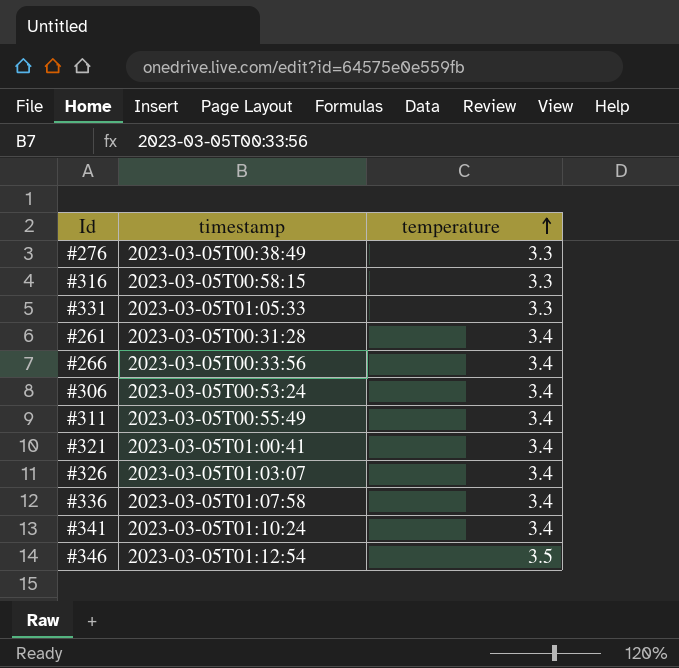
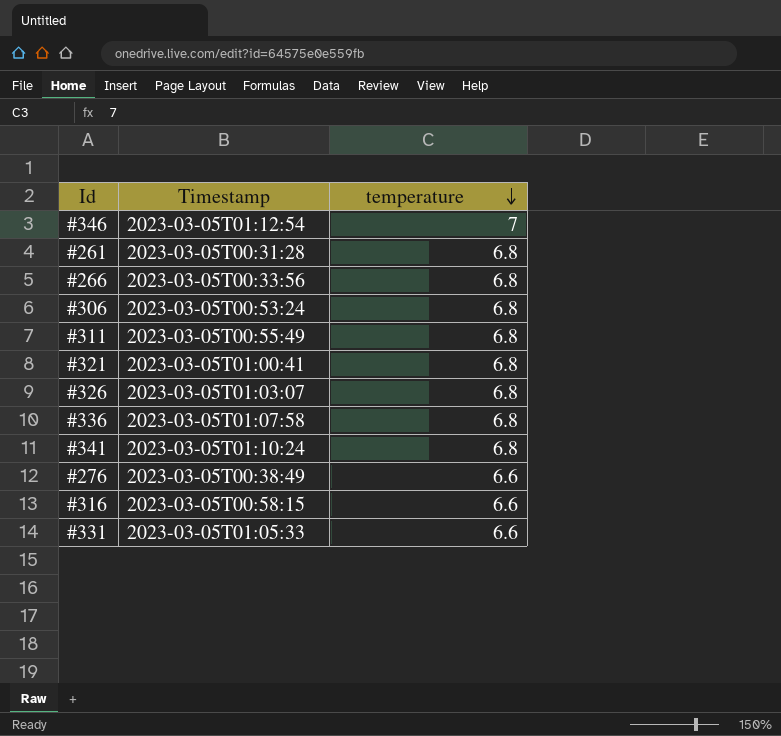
row order: temperature ascending -> temperature descending
column name: timestamp -> Timestamp
#346 | temperature: 3.5 -> 7
#261 | temperature: 3.4 -> 6.8
#266 | temperature: 3.4 -> 6.8
#306 | temperature: 3.4 -> 6.8
#311 | temperature: 3.4 -> 6.8
#321 | temperature: 3.4 -> 6.8
#326 | temperature: 3.4 -> 6.8
#336 | temperature: 3.4 -> 6.8
#341 | temperature: 3.4 -> 6.8
#276 | temperature: 3.3 -> 6.6
#316 | temperature: 3.3 -> 6.6
#331 | temperature: 3.3 -> 6.6

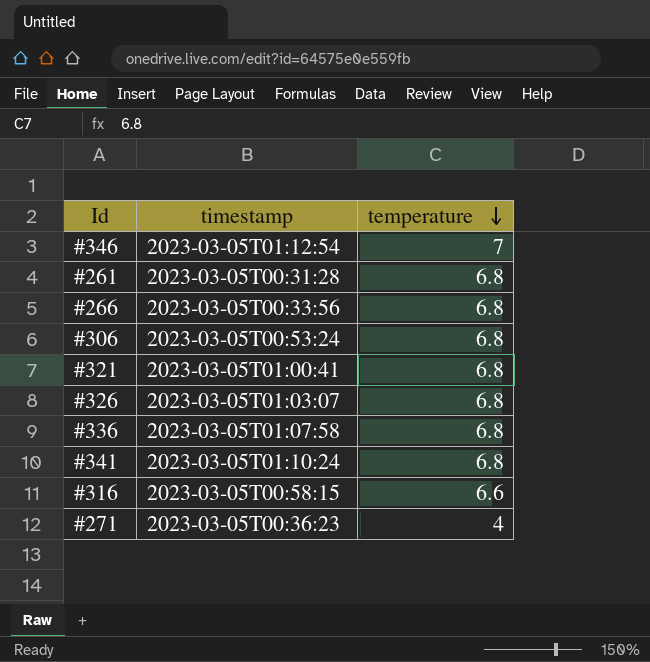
column name: Timestamp -> timestamp
row #311: 2023-03-05T00:55:49 | 6.8 -> none
row #276: 2023-03-05T00:38:49 | 6.6 -> none
row #331: 2023-03-05T01:05:33 | 6.6 -> none
row #271: none -> 2023-03-05T00:36:23 | 4

